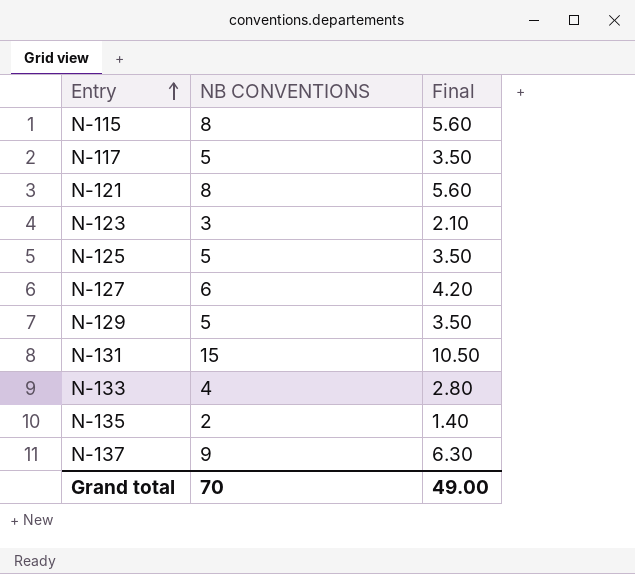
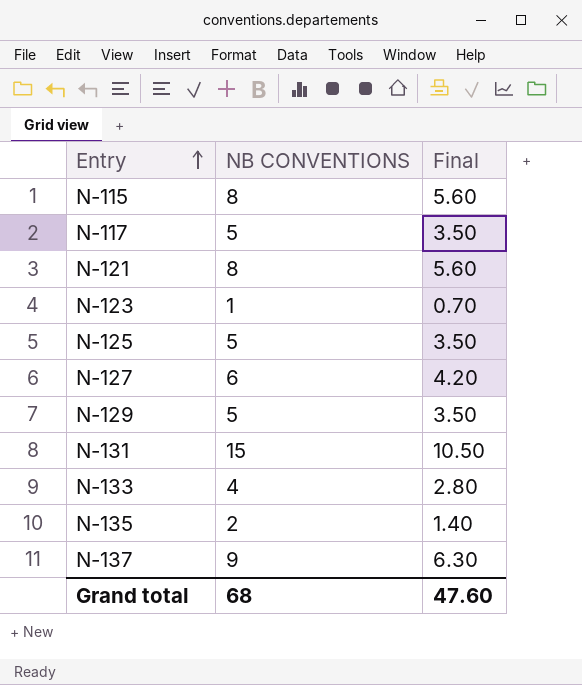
N-123 | NB CONVENTIONS: 3 -> 1
N-123 | Final: 2.10 -> 0.70
Grand total | NB CONVENTIONS: 70 -> 68
Grand total | Final: 49.00 -> 47.60

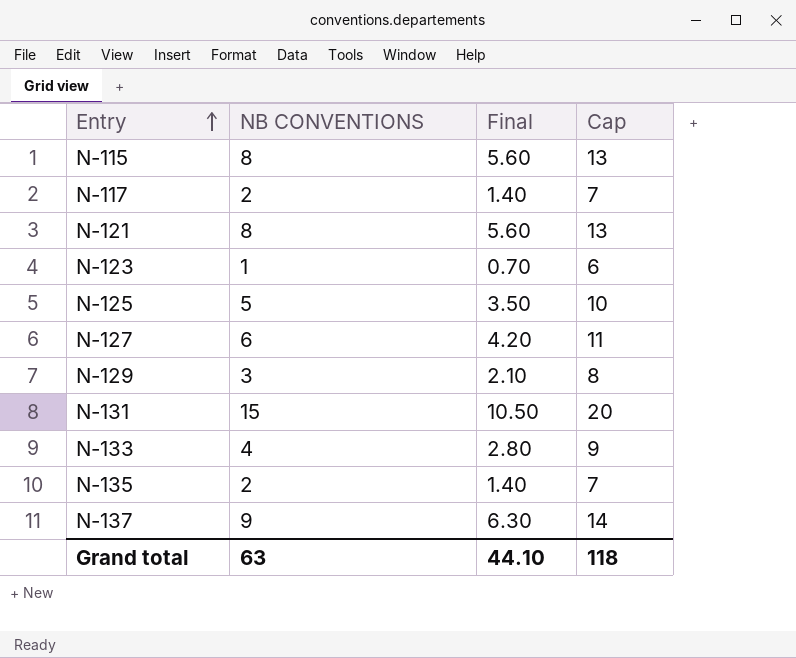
column Cap | formula: none -> [NB CONVENTIONS] + 5
N-117 | NB CONVENTIONS: 5 -> 2
N-117 | Final: 3.50 -> 1.40
N-129 | NB CONVENTIONS: 5 -> 3
N-129 | Final: 3.50 -> 2.10
Grand total | NB CONVENTIONS: 68 -> 63
Grand total | Final: 47.60 -> 44.10

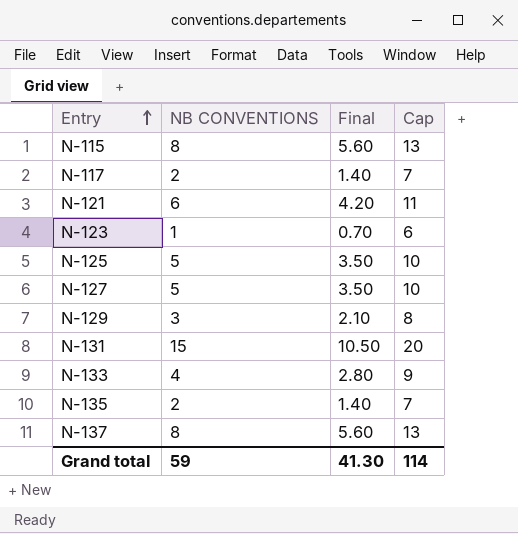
N-121 | NB CONVENTIONS: 8 -> 6
N-121 | Final: 5.60 -> 4.20
N-121 | Cap: 13 -> 11
N-127 | NB CONVENTIONS: 6 -> 5
N-127 | Final: 4.20 -> 3.50
N-127 | Cap: 11 -> 10
N-137 | NB CONVENTIONS: 9 -> 8
N-137 | Final: 6.30 -> 5.60
N-137 | Cap: 14 -> 13
Grand total | NB CONVENTIONS: 63 -> 59
Grand total | Final: 44.10 -> 41.30
Grand total | Cap: 118 -> 114

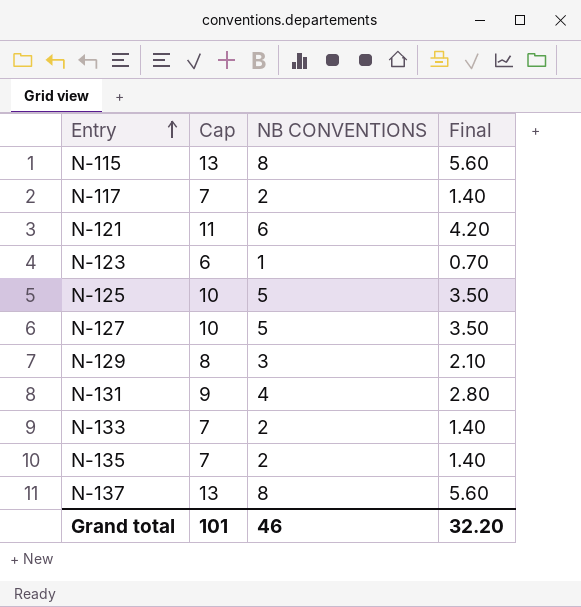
column Cap | position: 4 -> 2
N-131 | Cap: 20 -> 9
N-131 | NB CONVENTIONS: 15 -> 4
N-131 | Final: 10.50 -> 2.80
N-133 | Cap: 9 -> 7
N-133 | NB CONVENTIONS: 4 -> 2
N-133 | Final: 2.80 -> 1.40
Grand total | Cap: 114 -> 101
Grand total | NB CONVENTIONS: 59 -> 46
Grand total | Final: 41.30 -> 32.20

